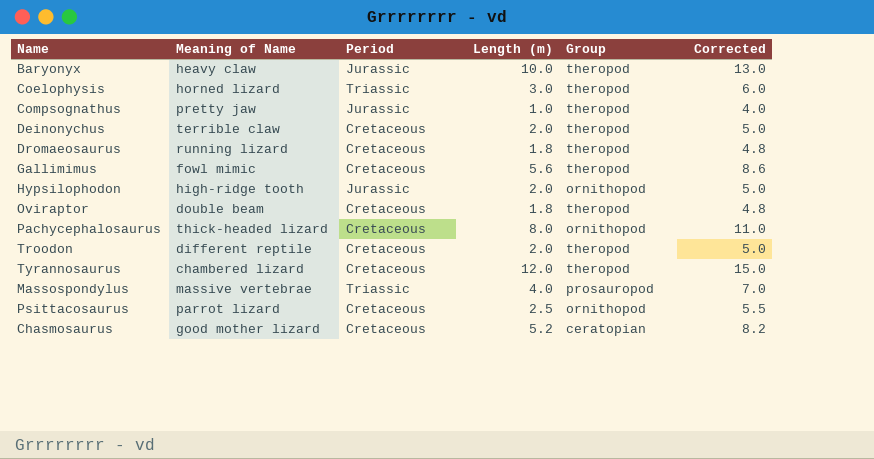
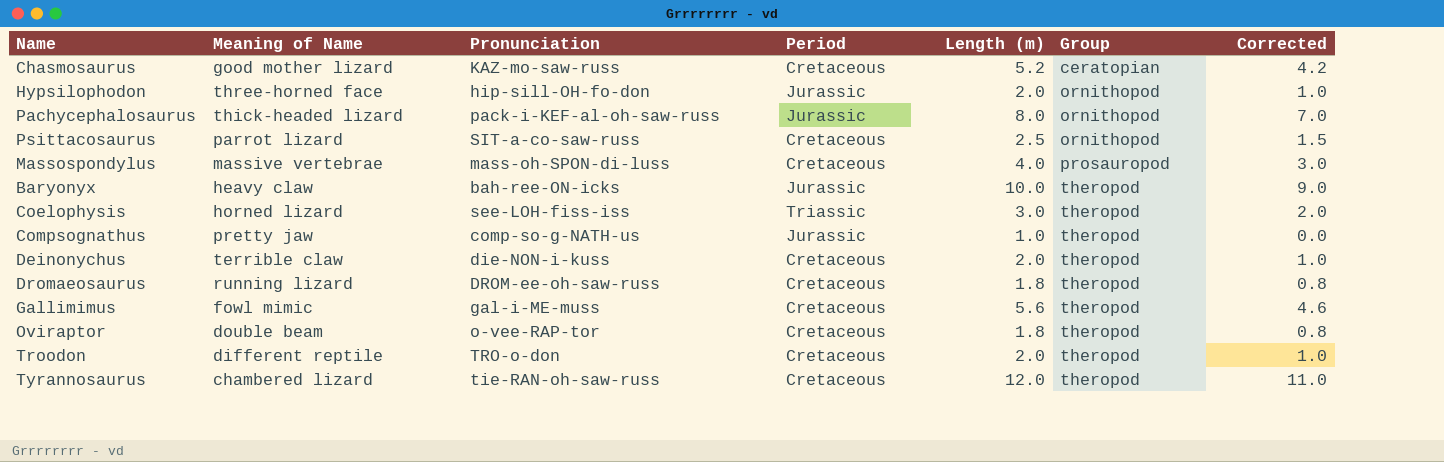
row order: none -> Group ascending
column Pronunciation | position: none -> 3
column Corrected | formula: [Length (m)] + 3 -> [Length (m)] - 1
Hypsilophodon | Meaning of Name: high-ridge tooth -> three-horned face
Pachycephalosaurus | Period: Cretaceous -> Jurassic
Massospondylus | Period: Triassic -> Cretaceous

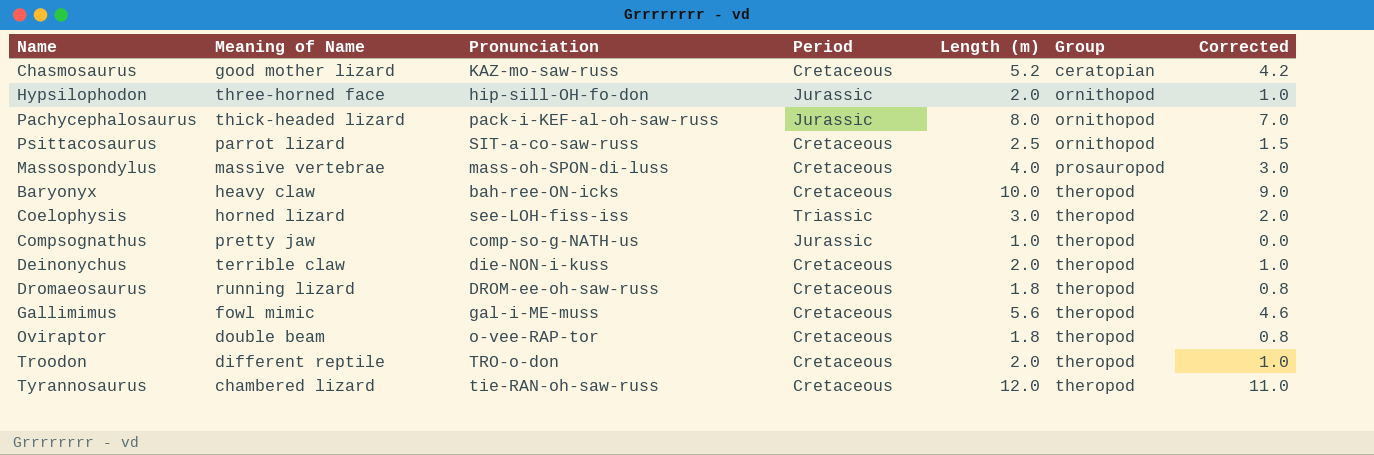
Baryonyx | Period: Jurassic -> Cretaceous

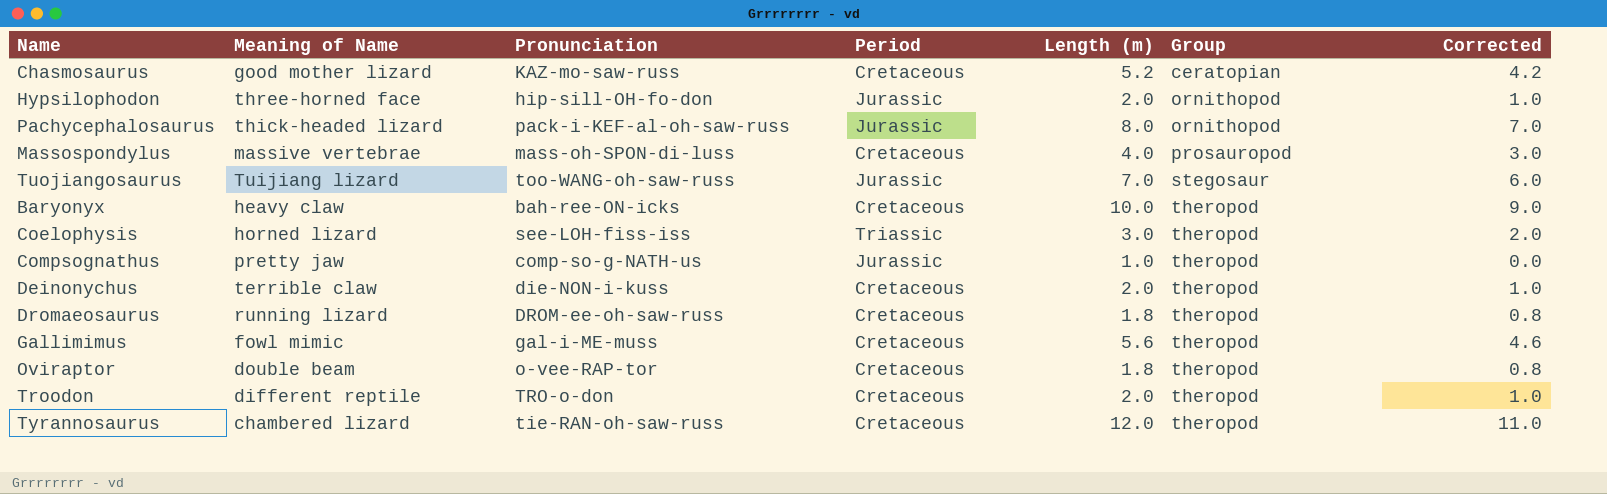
row Psittacosaurus: parrot lizard | SIT-a-co-saw-russ | Cretaceous | 2.5 | ornithopod | 1.5 -> none
row Tuojiangosaurus: none -> Tuijiang lizard | too-WANG-oh-saw-russ | Jurassic | 7.0 | stegosaur | 6.0

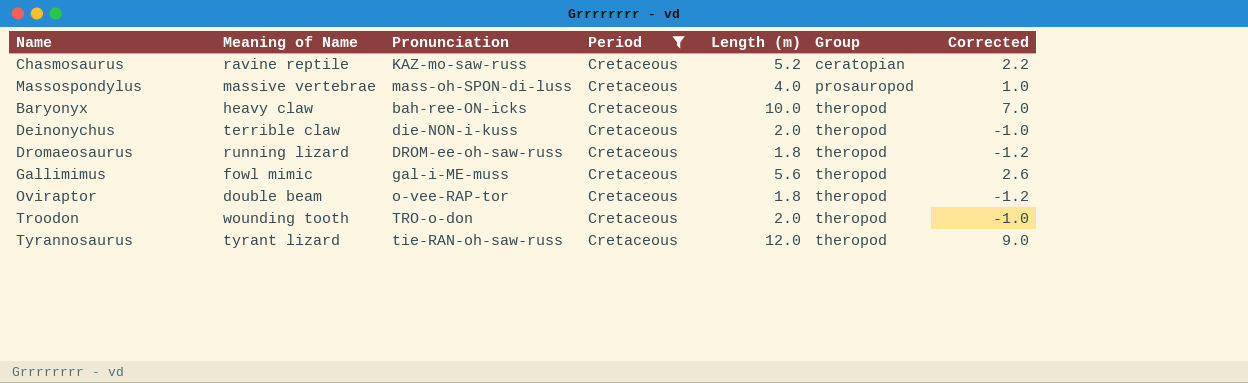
filter: none -> Period = Cretaceous
column Corrected | formula: [Length (m)] - 1 -> [Length (m)] - 3
Chasmosaurus | Meaning of Name: good mother lizard -> ravine reptile
Troodon | Meaning of Name: different reptile -> wounding tooth
Tyrannosaurus | Meaning of Name: chambered lizard -> tyrant lizard

